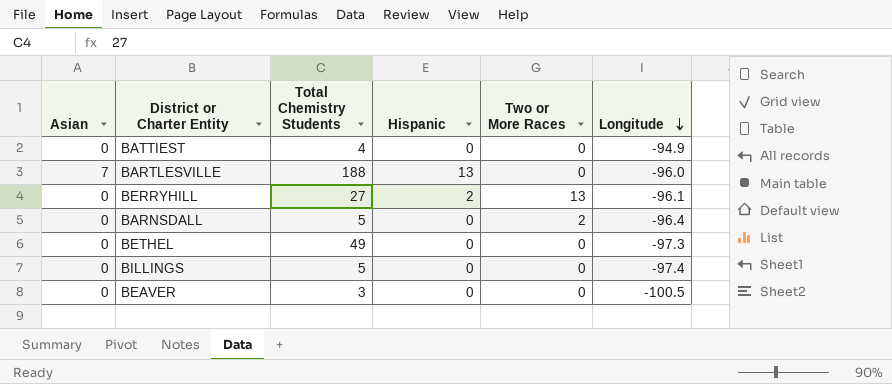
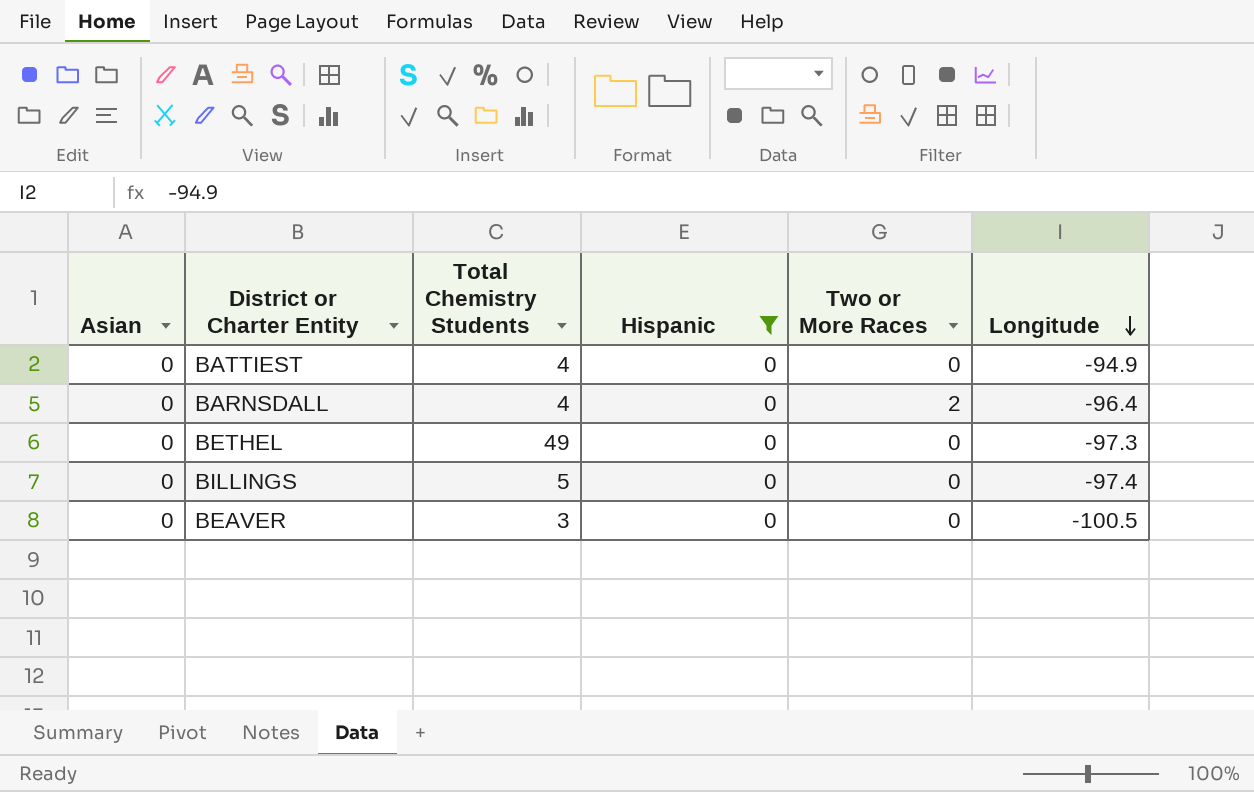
filter: none -> Hispanic = 0
BARNSDALL | Total Chemistry Students: 5 -> 4

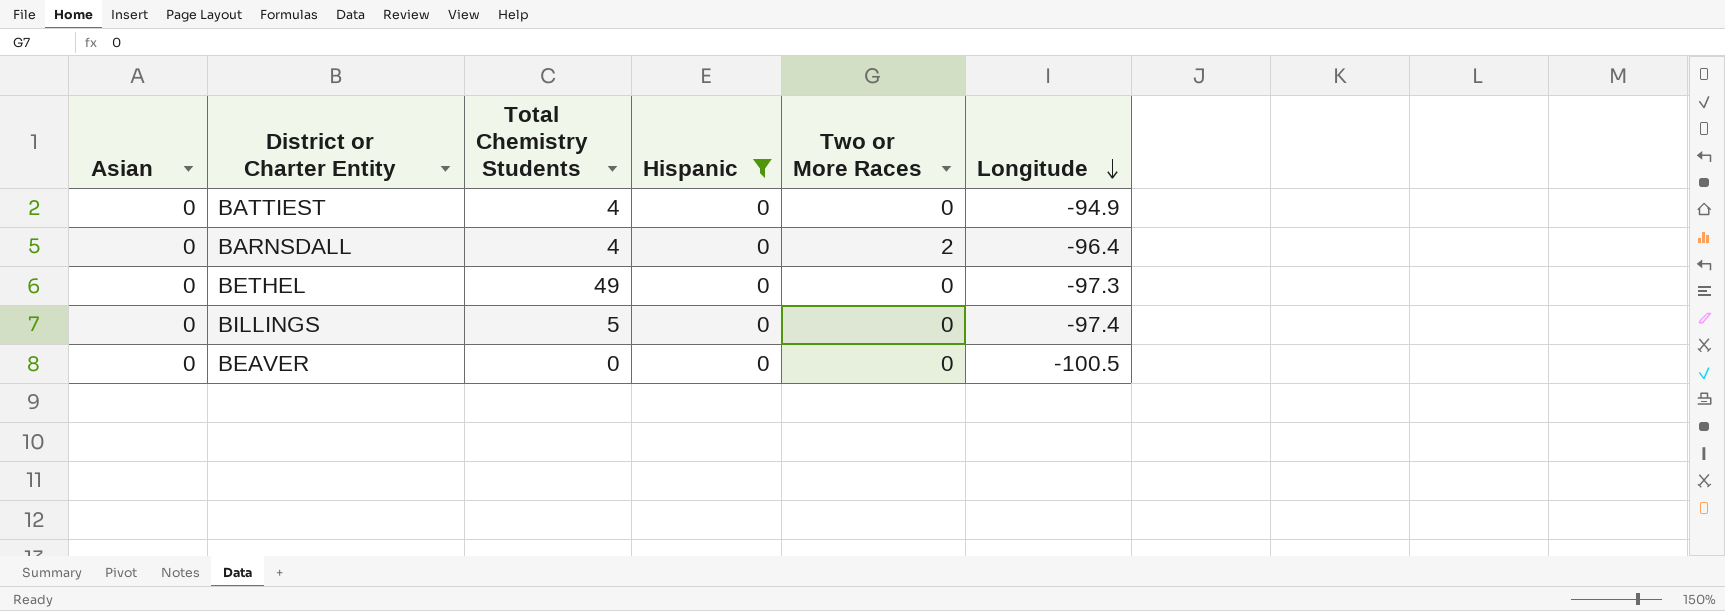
BEAVER | Total Chemistry Students: 3 -> 0

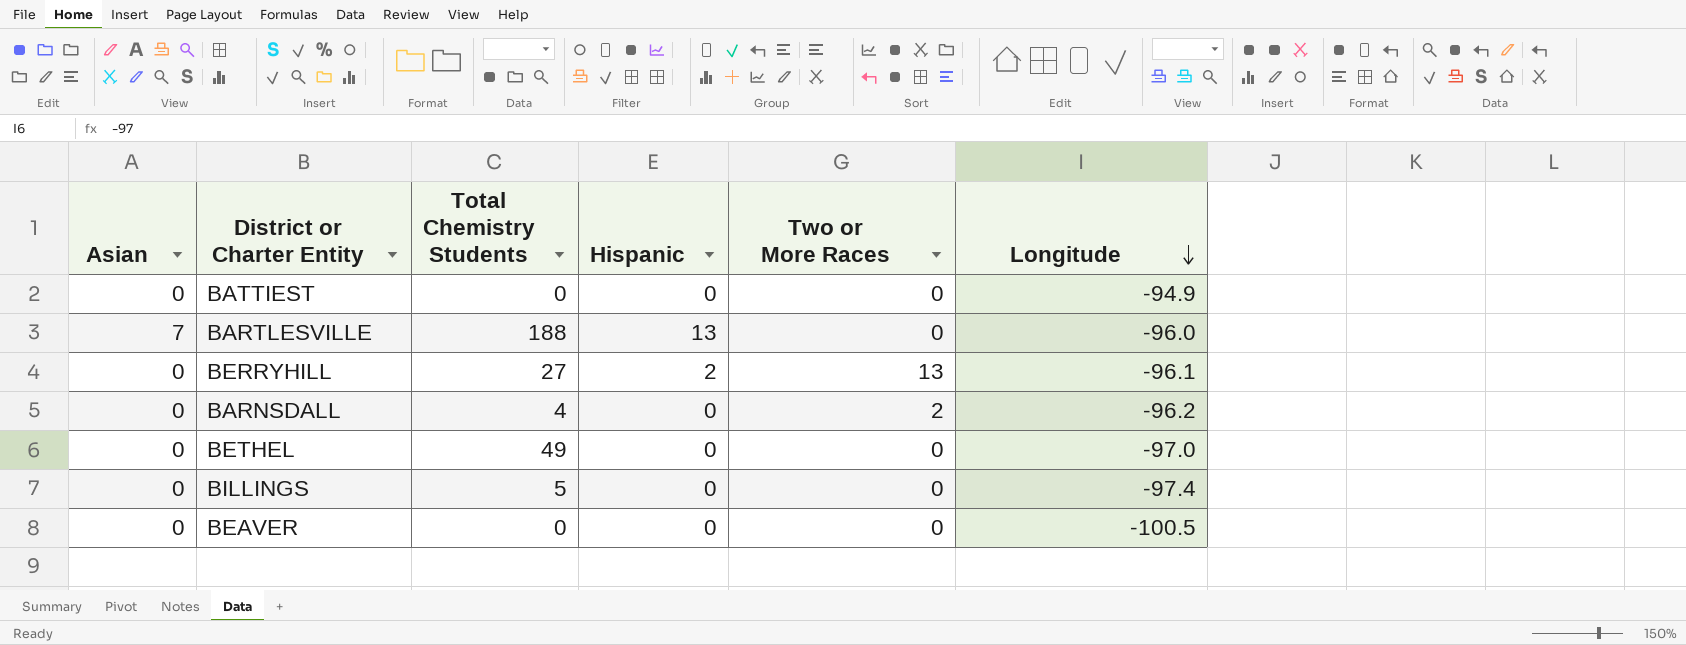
filter: Hispanic = 0 -> none
BATTIEST | Total Chemistry Students: 4 -> 0
BARNSDALL | Longitude: -96.4 -> -96.2
BETHEL | Longitude: -97.3 -> -97.0

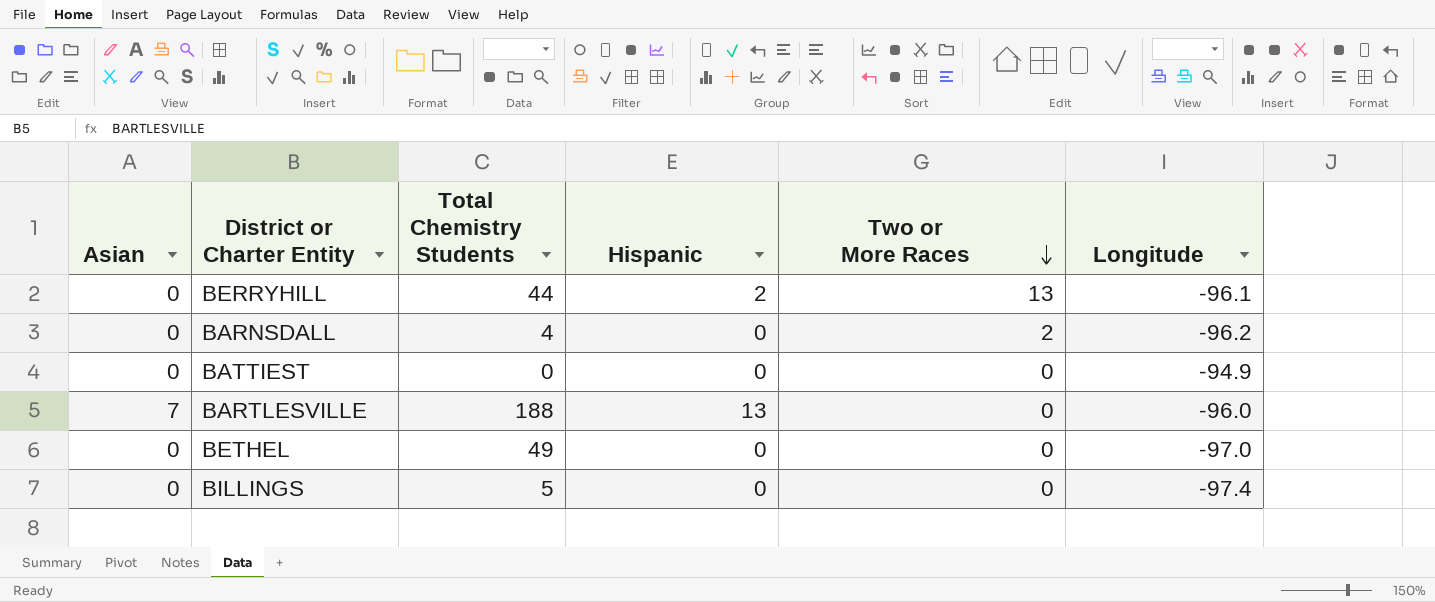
row order: Longitude descending -> Two or More Races descending
row BEAVER: 0 | 0 | 0 | 0 | -100.5 -> none
BERRYHILL | Total Chemistry Students: 27 -> 44

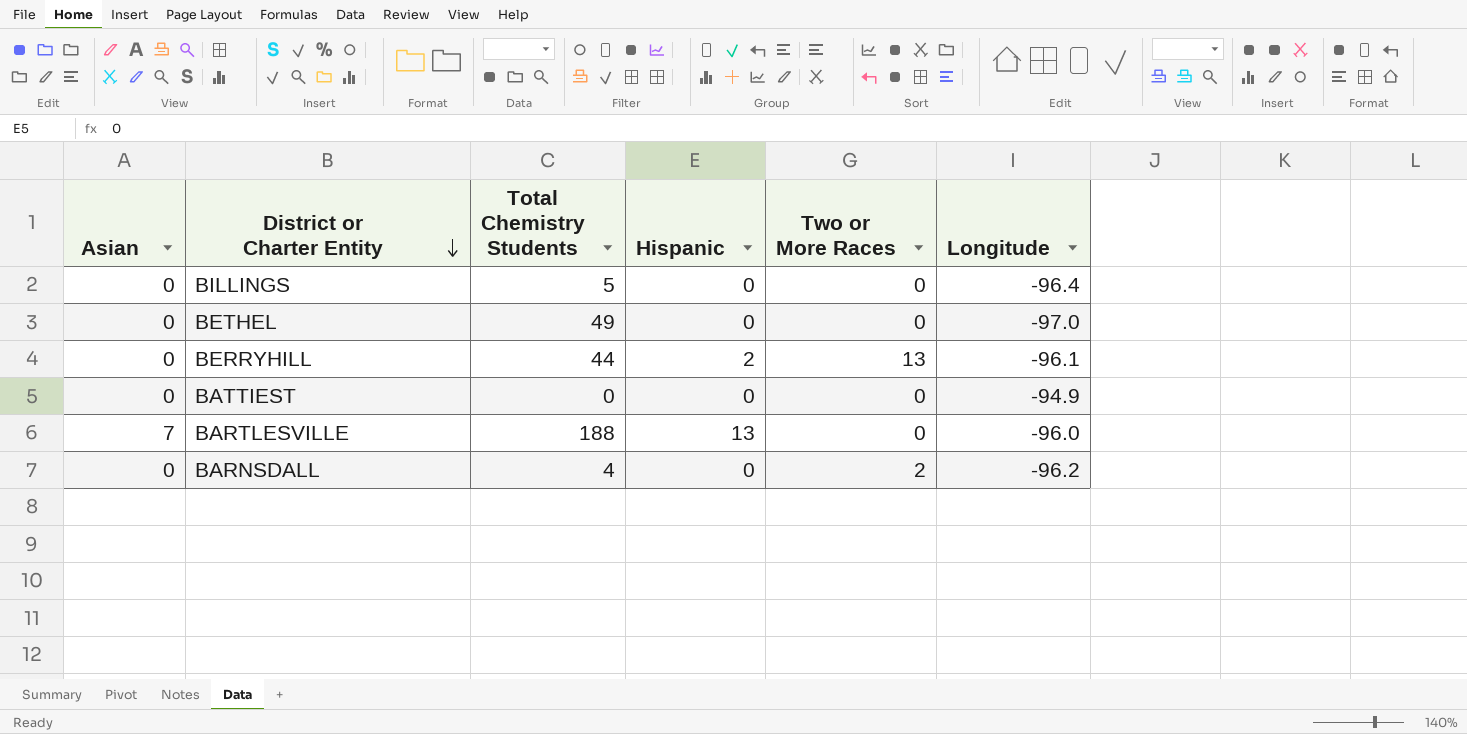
row order: Two or More Races descending -> District or Charter Entity descending
BILLINGS | Longitude: -97.4 -> -96.4

